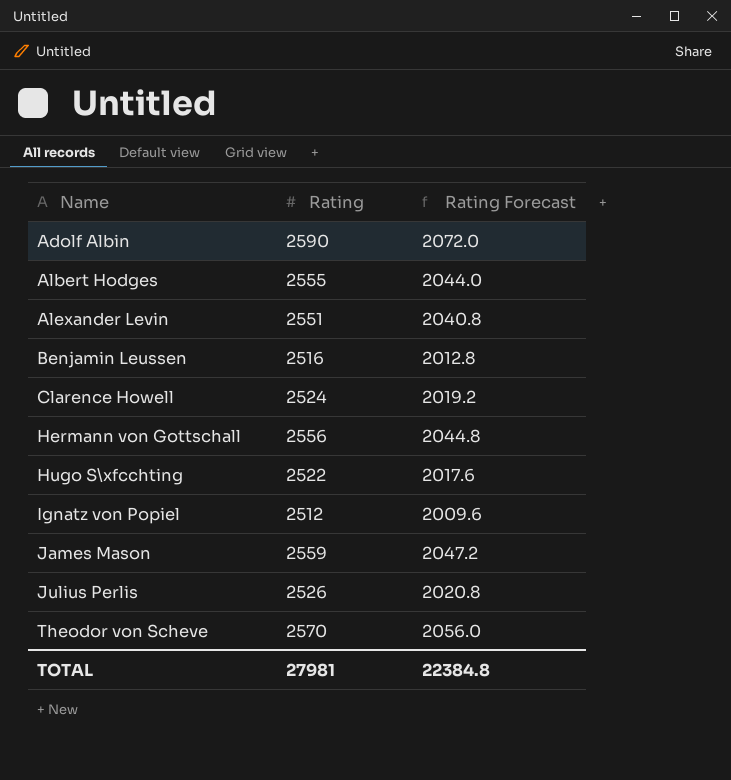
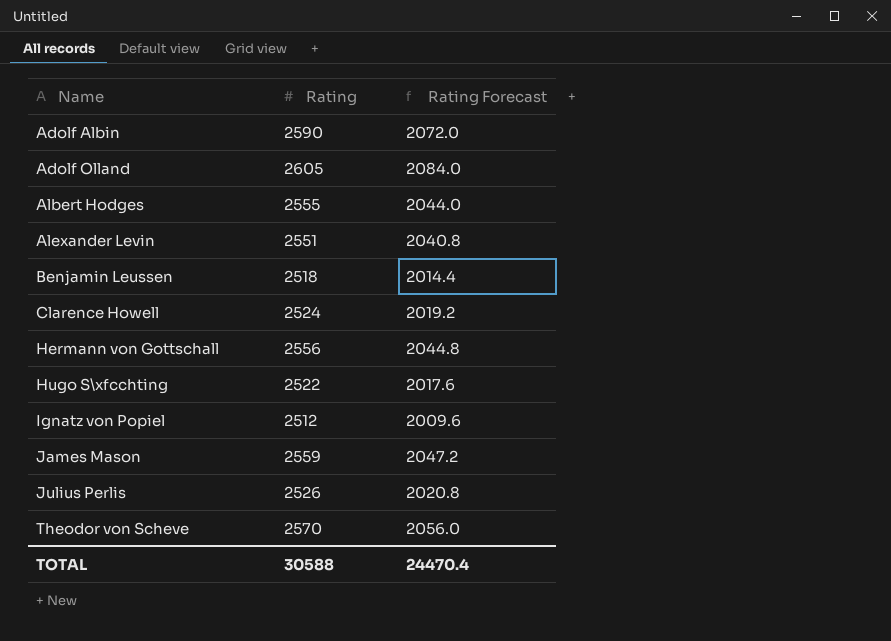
row Adolf Olland: none -> 2605 | 2084.0
Benjamin Leussen | Rating: 2516 -> 2518
Benjamin Leussen | Rating Forecast: 2012.8 -> 2014.4
TOTAL | Rating: 27981 -> 30588
TOTAL | Rating Forecast: 22384.8 -> 24470.4

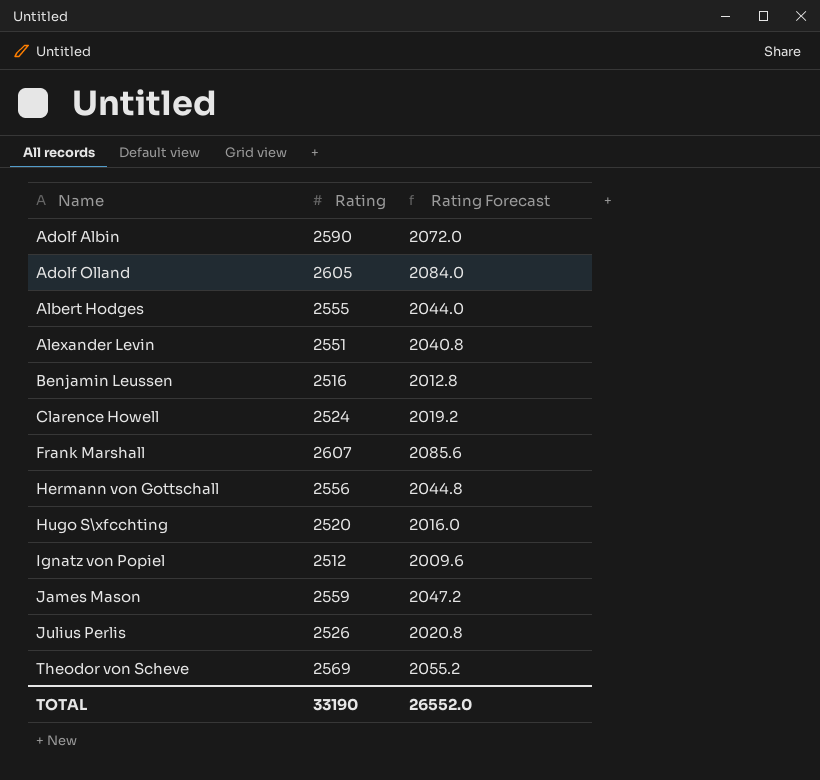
Benjamin Leussen | Rating: 2518 -> 2516
Benjamin Leussen | Rating Forecast: 2014.4 -> 2012.8
row Frank Marshall: none -> 2607 | 2085.6
Hugo S\xfcchting | Rating: 2522 -> 2520
Hugo S\xfcchting | Rating Forecast: 2017.6 -> 2016.0
Theodor von Scheve | Rating: 2570 -> 2569
Theodor von Scheve | Rating Forecast: 2056.0 -> 2055.2
TOTAL | Rating: 30588 -> 33190
TOTAL | Rating Forecast: 24470.4 -> 26552.0

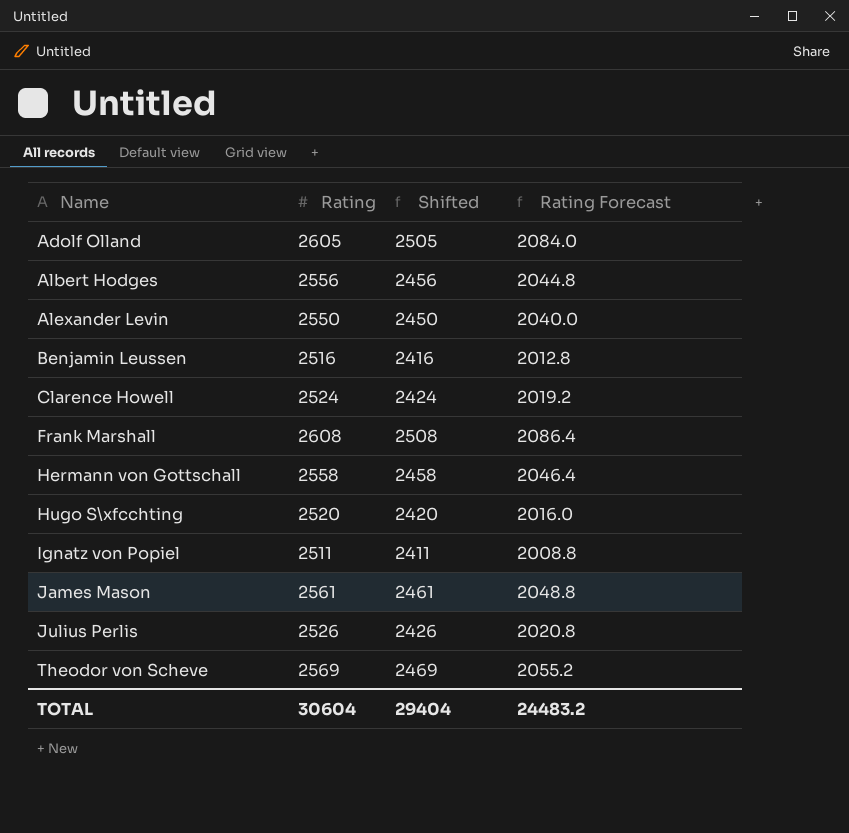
column Shifted | formula: none -> [Rating] - 100
row Adolf Albin: 2590 | 2072.0 -> none
Albert Hodges | Rating: 2555 -> 2556
Albert Hodges | Rating Forecast: 2044.0 -> 2044.8
Alexander Levin | Rating: 2551 -> 2550
Alexander Levin | Rating Forecast: 2040.8 -> 2040.0
Frank Marshall | Rating: 2607 -> 2608
Frank Marshall | Rating Forecast: 2085.6 -> 2086.4
Hermann von Gottschall | Rating: 2556 -> 2558
Hermann von Gottschall | Rating Forecast: 2044.8 -> 2046.4
Ignatz von Popiel | Rating: 2512 -> 2511
Ignatz von Popiel | Rating Forecast: 2009.6 -> 2008.8
James Mason | Rating: 2559 -> 2561
James Mason | Rating Forecast: 2047.2 -> 2048.8
TOTAL | Rating: 33190 -> 30604
TOTAL | Rating Forecast: 26552.0 -> 24483.2

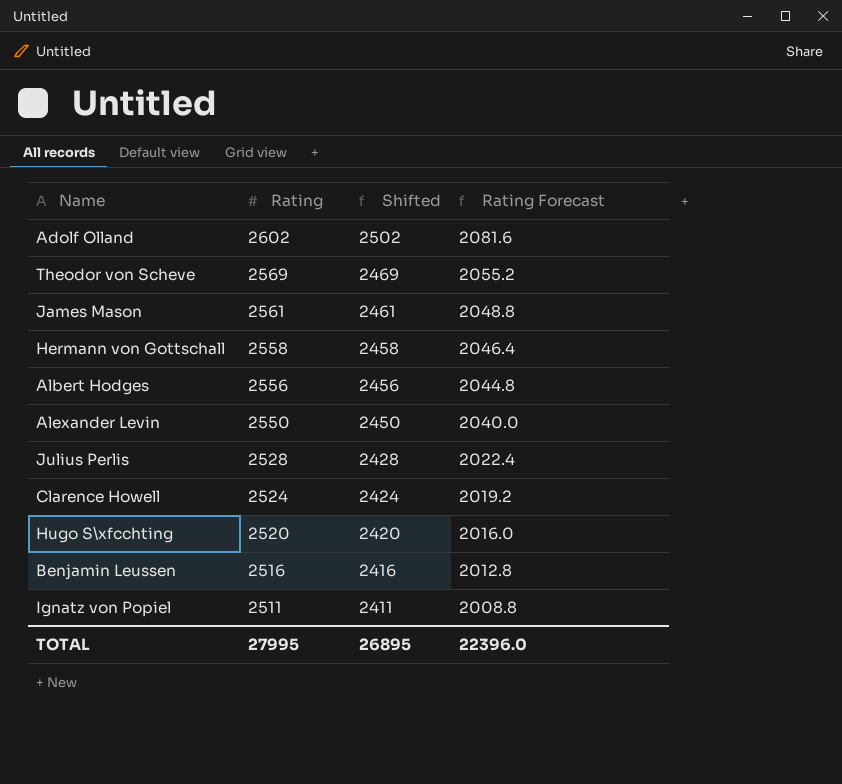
row order: Name ascending -> Rating descending
row Frank Marshall: 2608 | 2508 | 2086.4 -> none
Adolf Olland | Rating: 2605 -> 2602
Adolf Olland | Shifted: 2505 -> 2502
Adolf Olland | Rating Forecast: 2084.0 -> 2081.6
Julius Perlis | Rating: 2526 -> 2528
Julius Perlis | Shifted: 2426 -> 2428
Julius Perlis | Rating Forecast: 2020.8 -> 2022.4
TOTAL | Rating: 30604 -> 27995
TOTAL | Shifted: 29404 -> 26895
TOTAL | Rating Forecast: 24483.2 -> 22396.0

